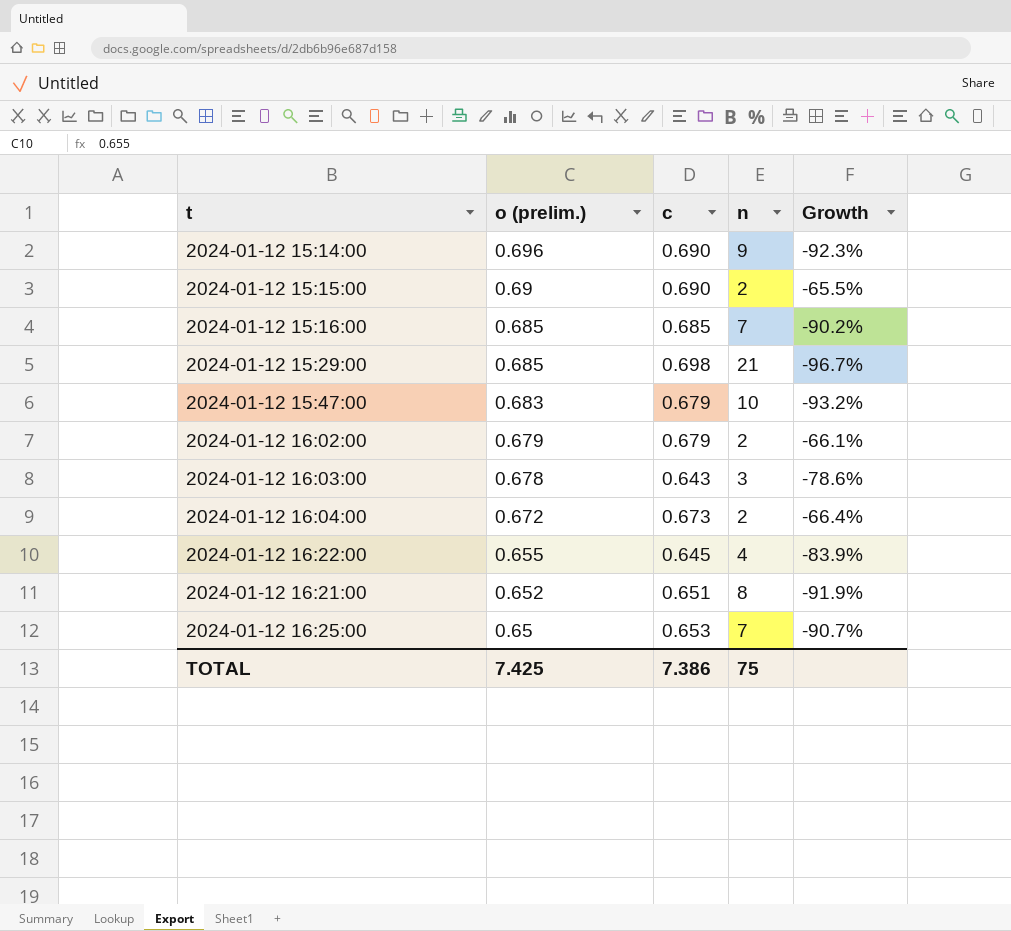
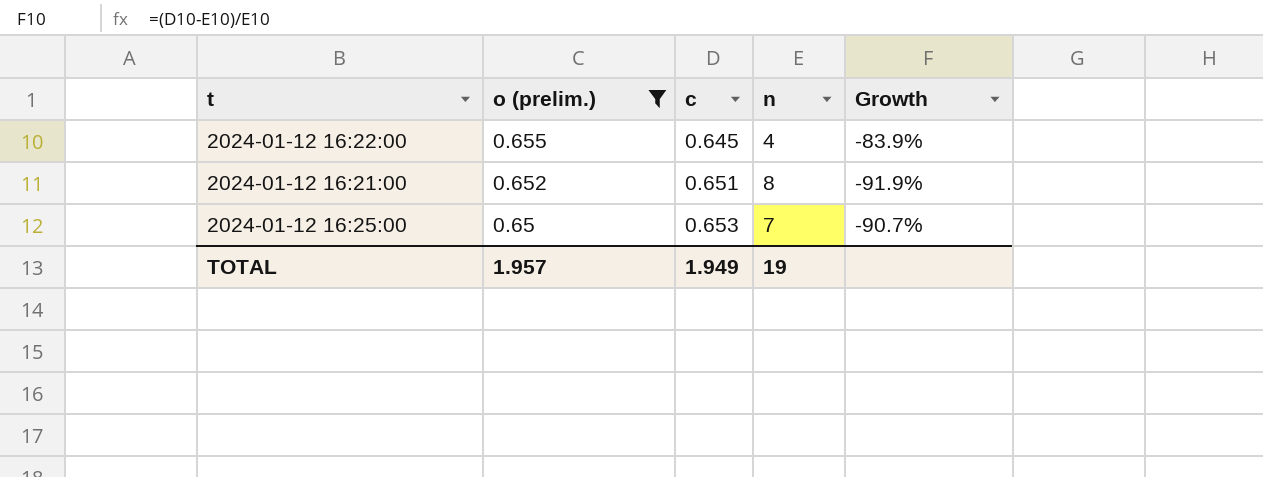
filter: none -> o (prelim.) <= 0.655
TOTAL | o (prelim.): 7.425 -> 1.957
TOTAL | c: 7.386 -> 1.949
TOTAL | n: 75 -> 19

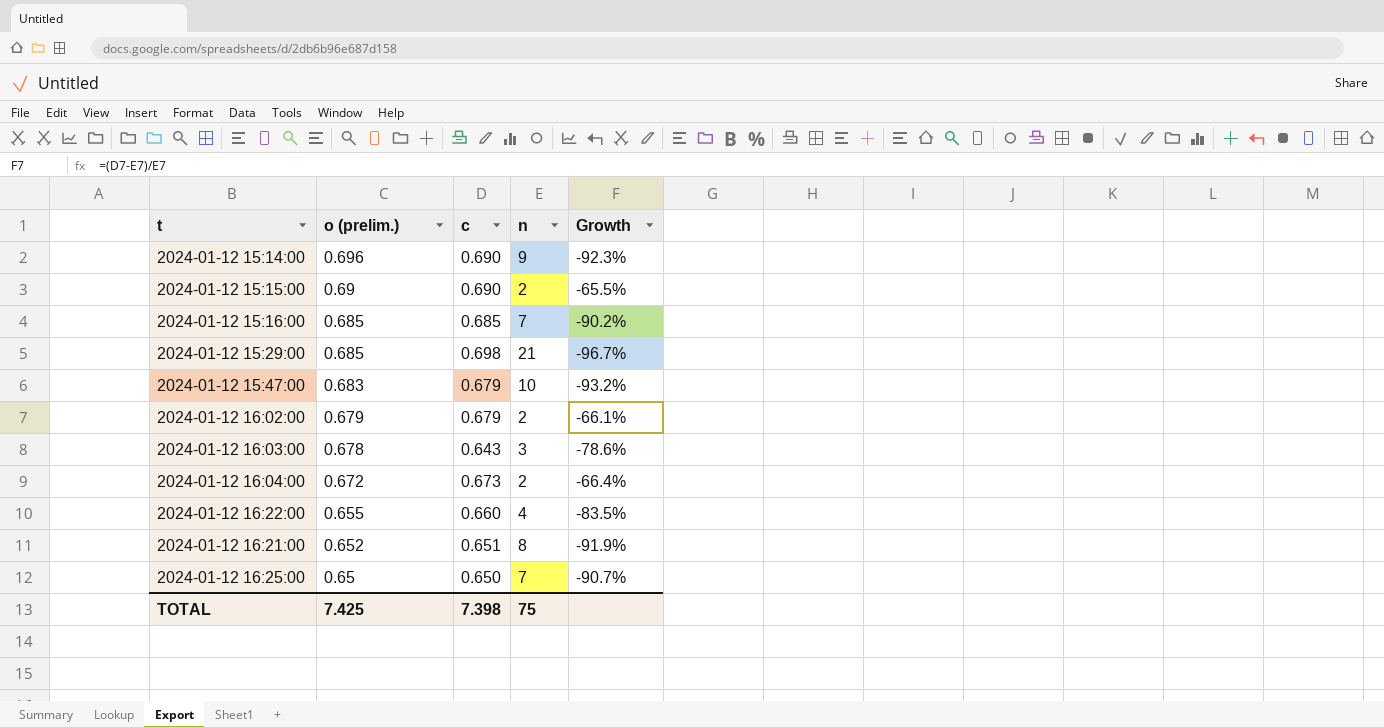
filter: o (prelim.) <= 0.655 -> none
2024-01-12 16:22:00 | c: 0.645 -> 0.660
2024-01-12 16:22:00 | Growth: -83.9% -> -83.5%
2024-01-12 16:25:00 | c: 0.653 -> 0.650
TOTAL | o (prelim.): 1.957 -> 7.425
TOTAL | c: 1.949 -> 7.398
TOTAL | n: 19 -> 75

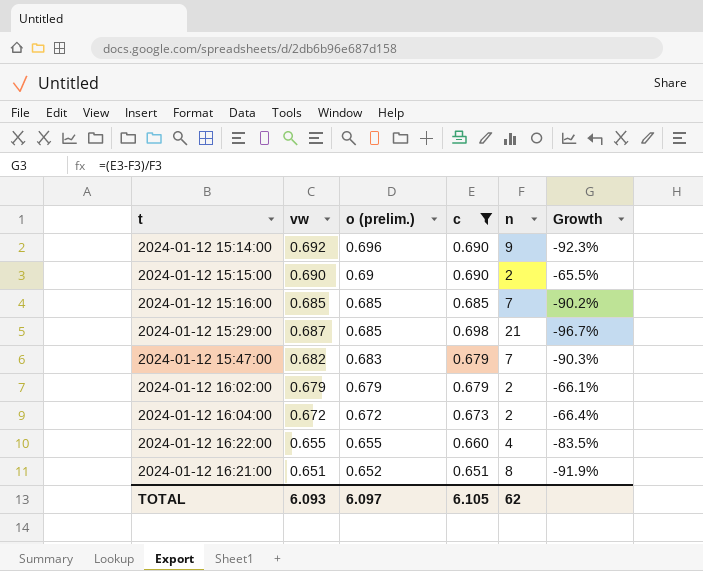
filter: none -> c >= 0.651
column vw | position: none -> 2
2024-01-12 15:47:00 | n: 10 -> 7
2024-01-12 15:47:00 | Growth: -93.2% -> -90.3%
TOTAL | o (prelim.): 7.425 -> 6.097
TOTAL | c: 7.398 -> 6.105
TOTAL | n: 75 -> 62

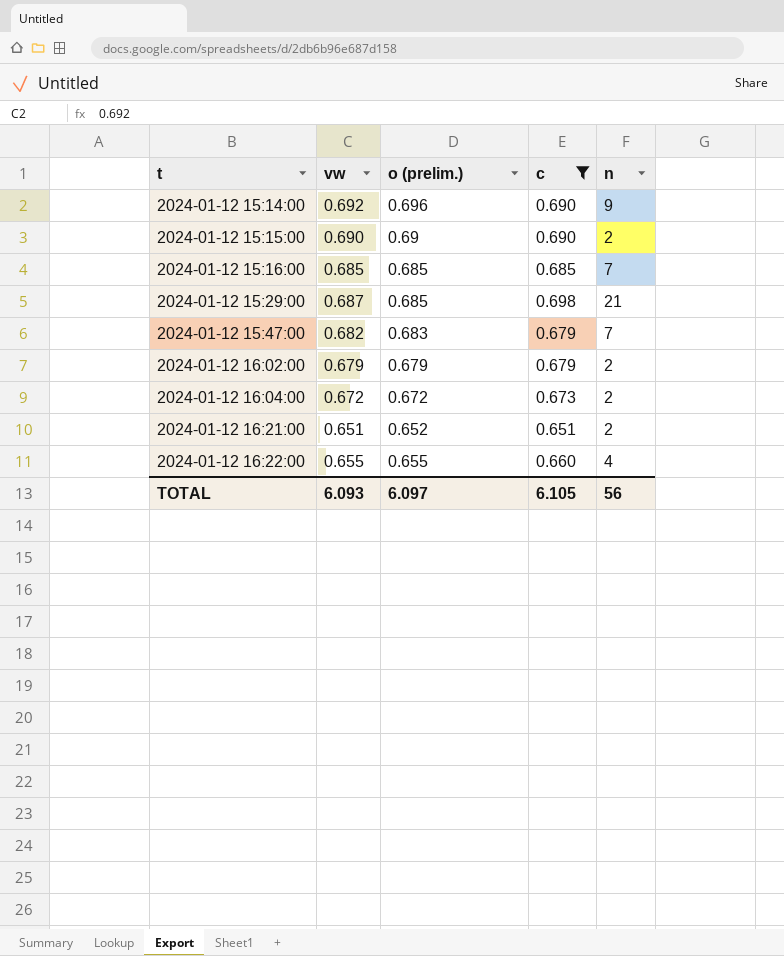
row order: o (prelim.) descending -> t ascending
column Growth | formula: ([c] - [n]) / [n] -> none
2024-01-12 16:21:00 | n: 8 -> 2
TOTAL | n: 62 -> 56

